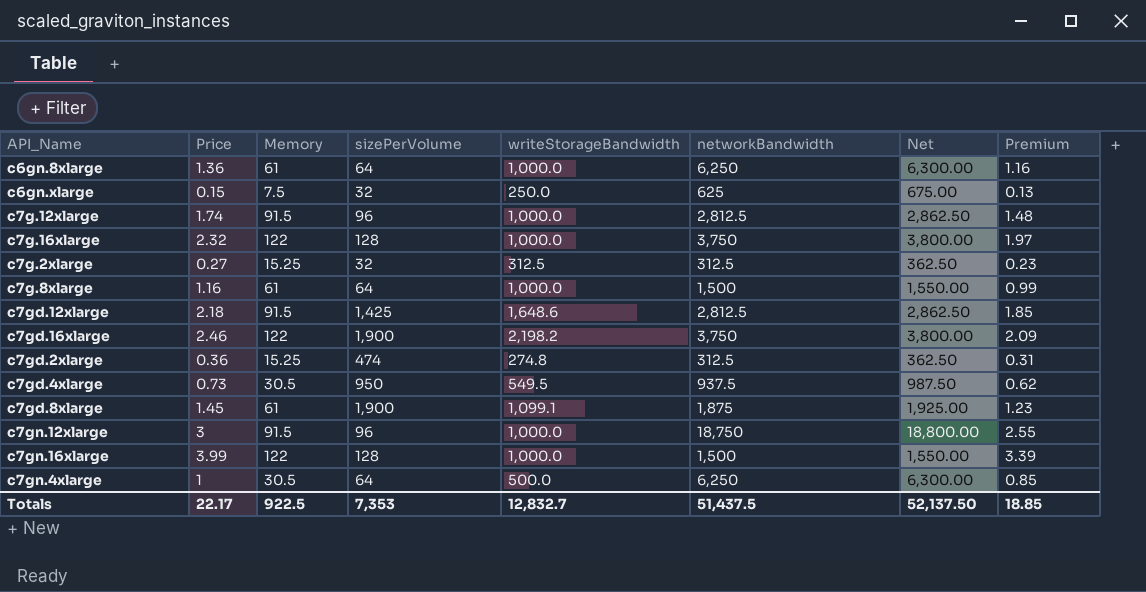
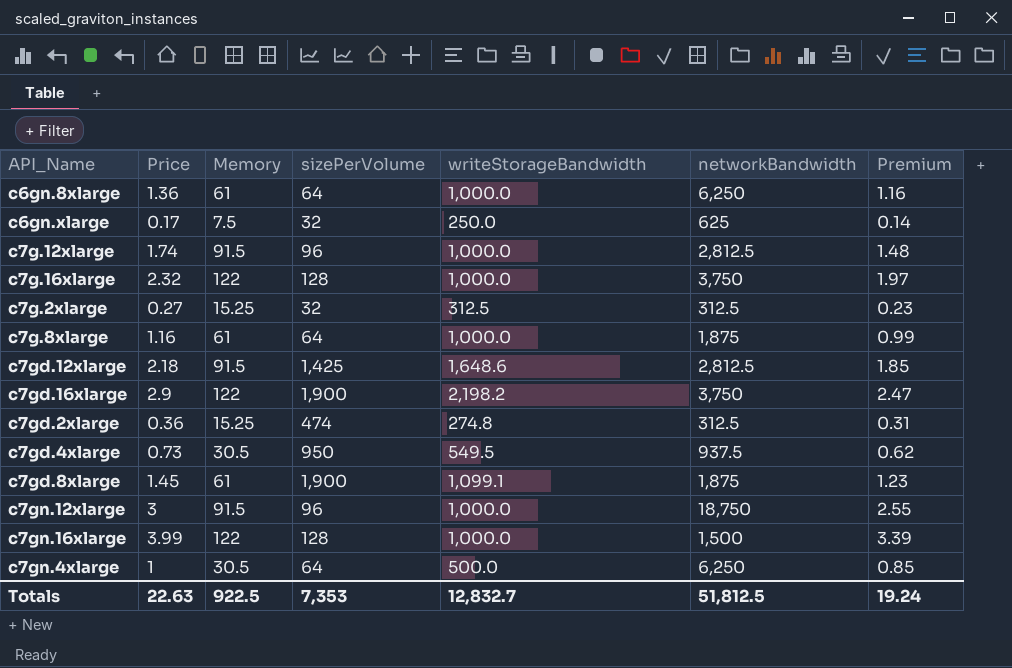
column Net | formula: [networkBandwidth] + 50 -> none
c6gn.xlarge | Price: 0.15 -> 0.17
c6gn.xlarge | Premium: 0.13 -> 0.14
c7g.8xlarge | networkBandwidth: 1,500 -> 1,875
c7gd.16xlarge | Price: 2.46 -> 2.9
c7gd.16xlarge | Premium: 2.09 -> 2.47
Totals | Price: 22.17 -> 22.63
Totals | networkBandwidth: 51,437.5 -> 51,812.5
Totals | Premium: 18.85 -> 19.24

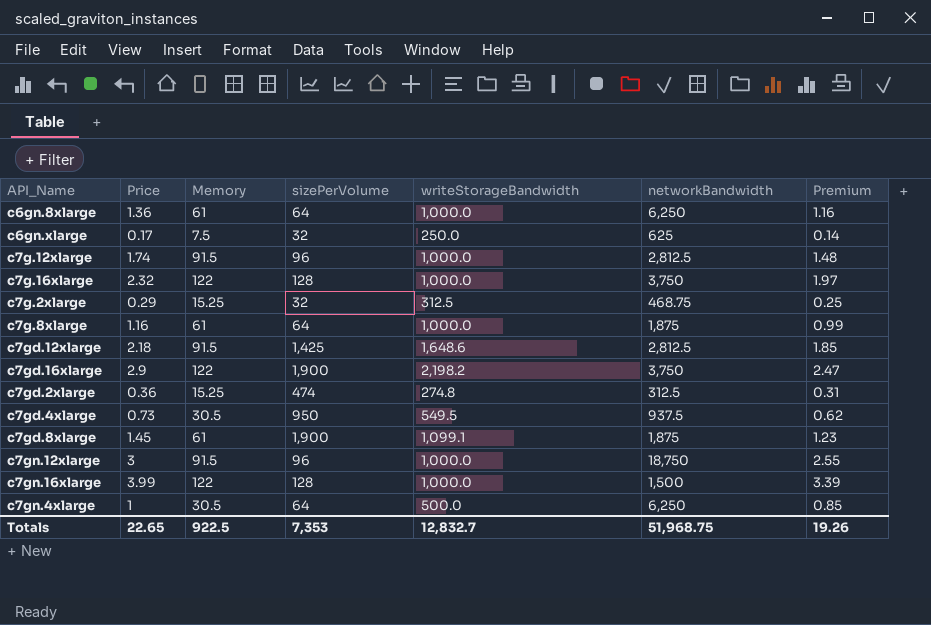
c7g.2xlarge | Price: 0.27 -> 0.29
c7g.2xlarge | networkBandwidth: 312.5 -> 468.75
c7g.2xlarge | Premium: 0.23 -> 0.25
Totals | Price: 22.63 -> 22.65
Totals | networkBandwidth: 51,812.5 -> 51,968.75
Totals | Premium: 19.24 -> 19.26

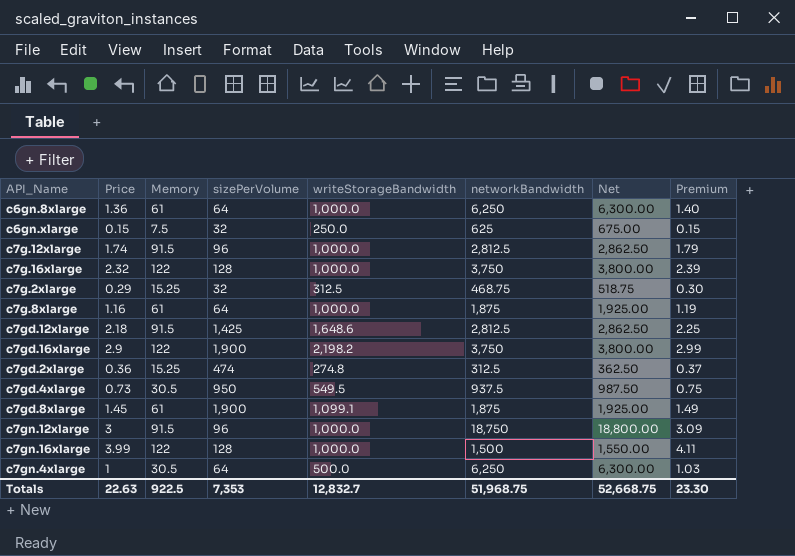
column Net | formula: none -> [networkBandwidth] + 50
column Premium | formula: [Price] * 0.85 -> [Price] * 1.03
c6gn.xlarge | Price: 0.17 -> 0.15
Totals | Price: 22.65 -> 22.63
Totals | Premium: 19.26 -> 23.30

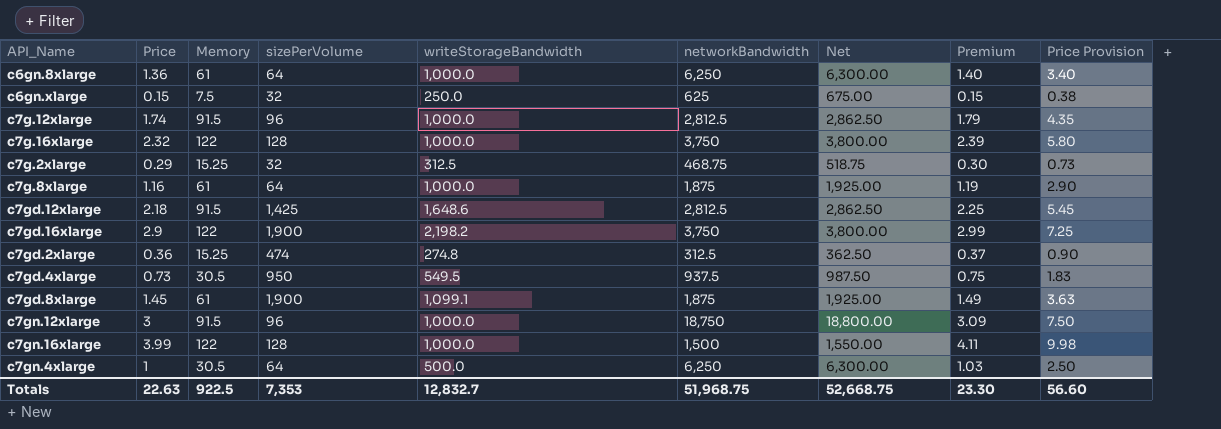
column Price Provision | formula: none -> [Price] * 2.5

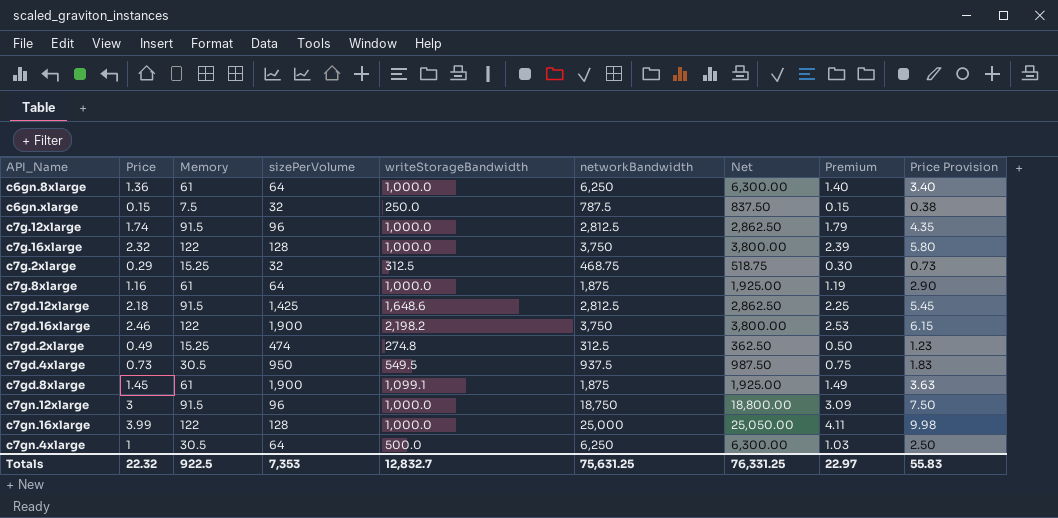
c6gn.xlarge | networkBandwidth: 625 -> 787.5
c6gn.xlarge | Net: 675.00 -> 837.50
c7gd.16xlarge | Price: 2.9 -> 2.46
c7gd.16xlarge | Premium: 2.99 -> 2.53
c7gd.16xlarge | Price Provision: 7.25 -> 6.15
c7gd.2xlarge | Price: 0.36 -> 0.49
c7gd.2xlarge | Premium: 0.37 -> 0.50
c7gd.2xlarge | Price Provision: 0.90 -> 1.23
c7gn.16xlarge | networkBandwidth: 1,500 -> 25,000
c7gn.16xlarge | Net: 1,550.00 -> 25,050.00
Totals | Price: 22.63 -> 22.32
Totals | networkBandwidth: 51,968.75 -> 75,631.25
Totals | Net: 52,668.75 -> 76,331.25
Totals | Premium: 23.30 -> 22.97
Totals | Price Provision: 56.60 -> 55.83

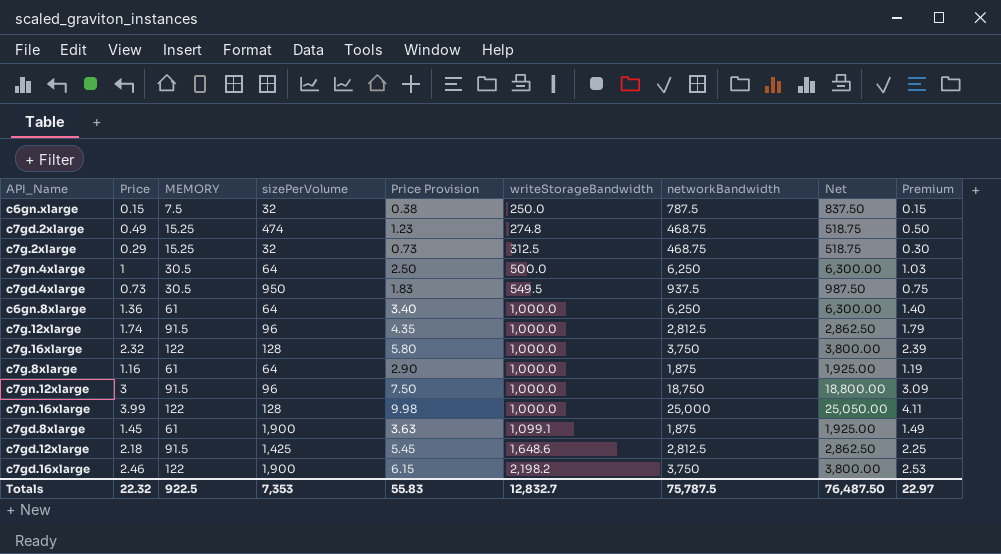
row order: none -> writeStorageBandwidth ascending
column name: Memory -> MEMORY
column Price Provision | position: 9 -> 5
c7gd.2xlarge | networkBandwidth: 312.5 -> 468.75
c7gd.2xlarge | Net: 362.50 -> 518.75
Totals | networkBandwidth: 75,631.25 -> 75,787.5
Totals | Net: 76,331.25 -> 76,487.50

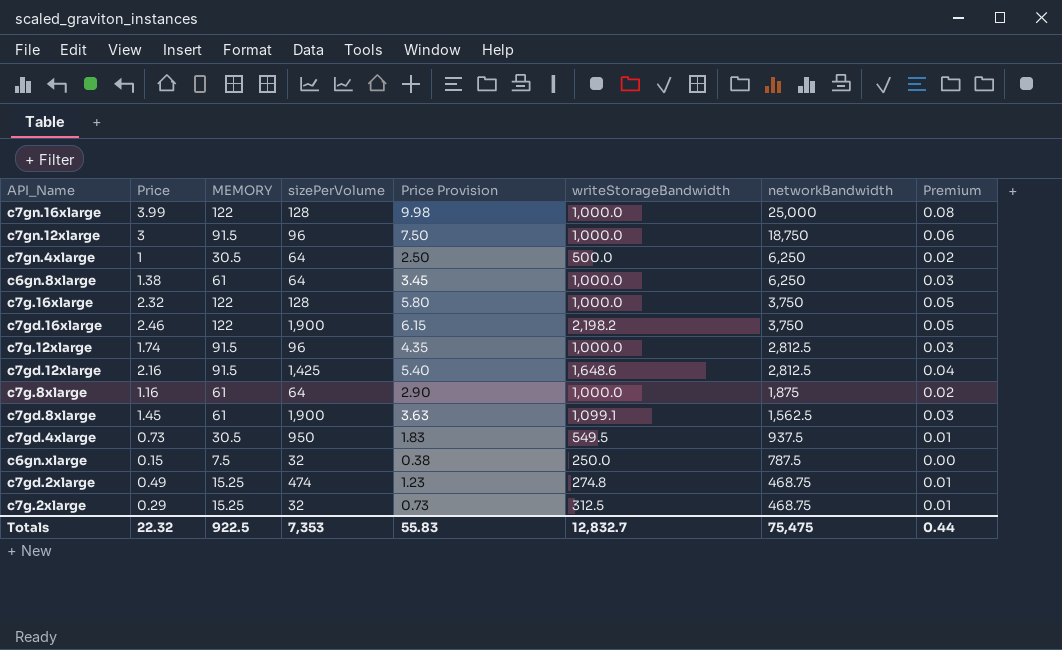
row order: writeStorageBandwidth ascending -> networkBandwidth descending
column Net | formula: [networkBandwidth] + 50 -> none
column Premium | formula: [Price] * 1.03 -> [Price] * 0.02
c6gn.8xlarge | Price: 1.36 -> 1.38
c6gn.8xlarge | Price Provision: 3.40 -> 3.45
c7gd.12xlarge | Price: 2.18 -> 2.16
c7gd.12xlarge | Price Provision: 5.45 -> 5.40
c7gd.8xlarge | networkBandwidth: 1,875 -> 1,562.5
Totals | networkBandwidth: 75,787.5 -> 75,475
Totals | Premium: 22.97 -> 0.44

